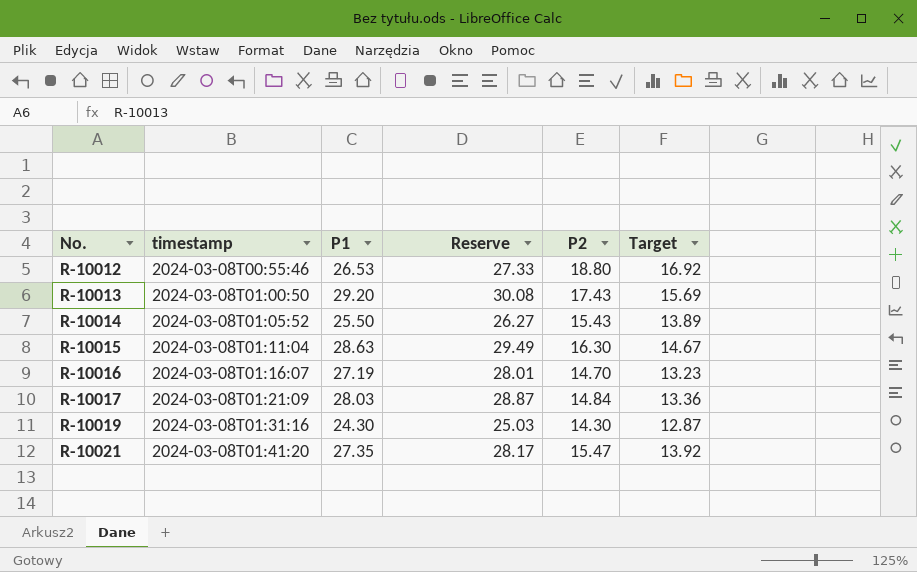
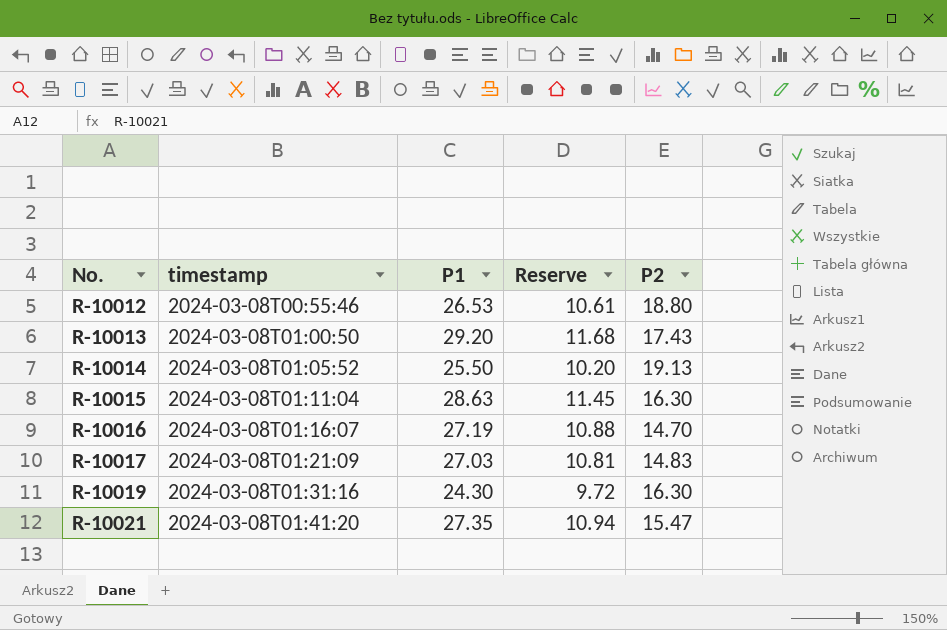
column Target | formula: [P2] * 0.9 -> none
column Reserve | formula: [P1] * 1.03 -> [P1] * 0.4
R-10014 | P2: 15.43 -> 19.13
R-10017 | P1: 28.03 -> 27.03
R-10017 | P2: 14.84 -> 14.83
R-10019 | P2: 14.30 -> 16.30

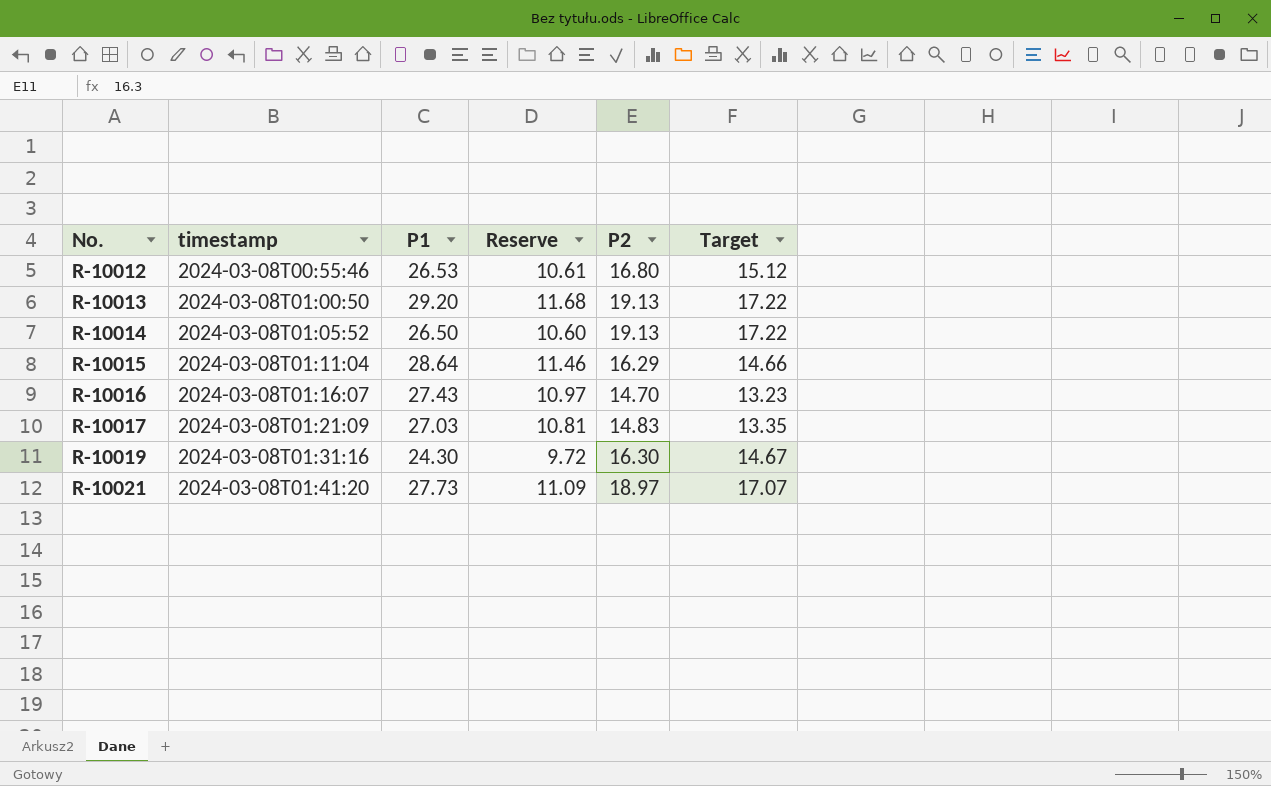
column Target | formula: none -> [P2] * 0.9
R-10012 | P2: 18.80 -> 16.80
R-10013 | P2: 17.43 -> 19.13
R-10014 | P1: 25.50 -> 26.50
R-10014 | Reserve: 10.20 -> 10.60
R-10015 | P1: 28.63 -> 28.64
R-10015 | Reserve: 11.45 -> 11.46
R-10015 | P2: 16.30 -> 16.29
R-10016 | P1: 27.19 -> 27.43
R-10016 | Reserve: 10.88 -> 10.97
R-10021 | P1: 27.35 -> 27.73
R-10021 | Reserve: 10.94 -> 11.09
R-10021 | P2: 15.47 -> 18.97

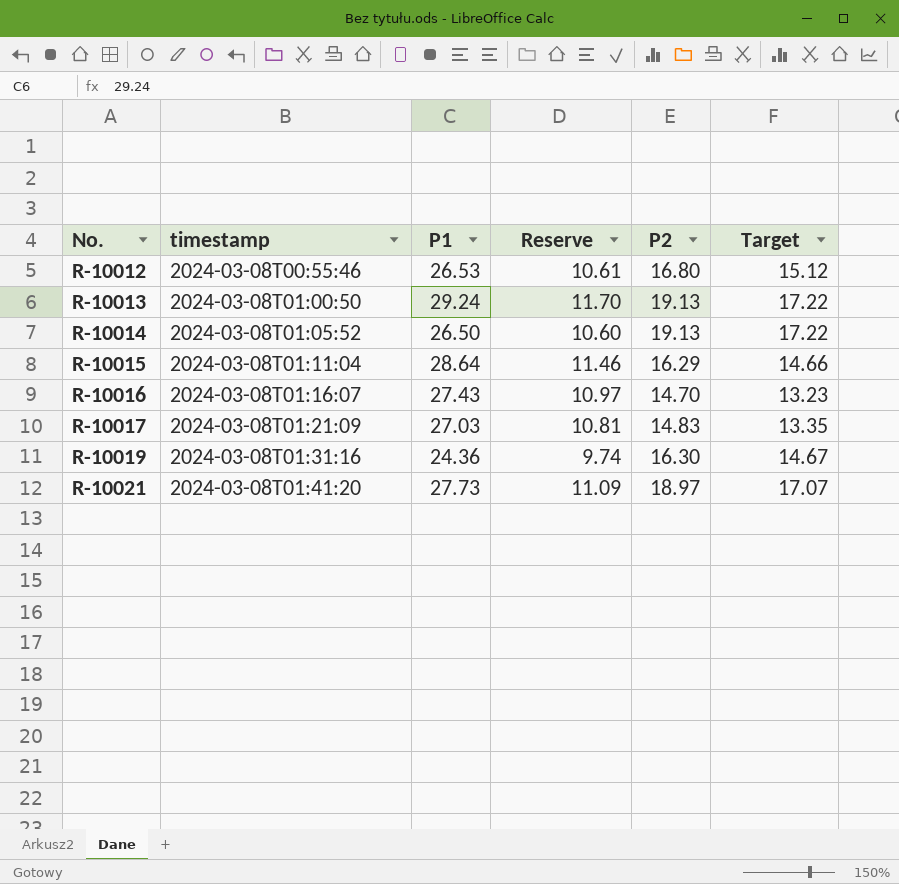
R-10013 | P1: 29.20 -> 29.24
R-10013 | Reserve: 11.68 -> 11.70
R-10019 | P1: 24.30 -> 24.36
R-10019 | Reserve: 9.72 -> 9.74

